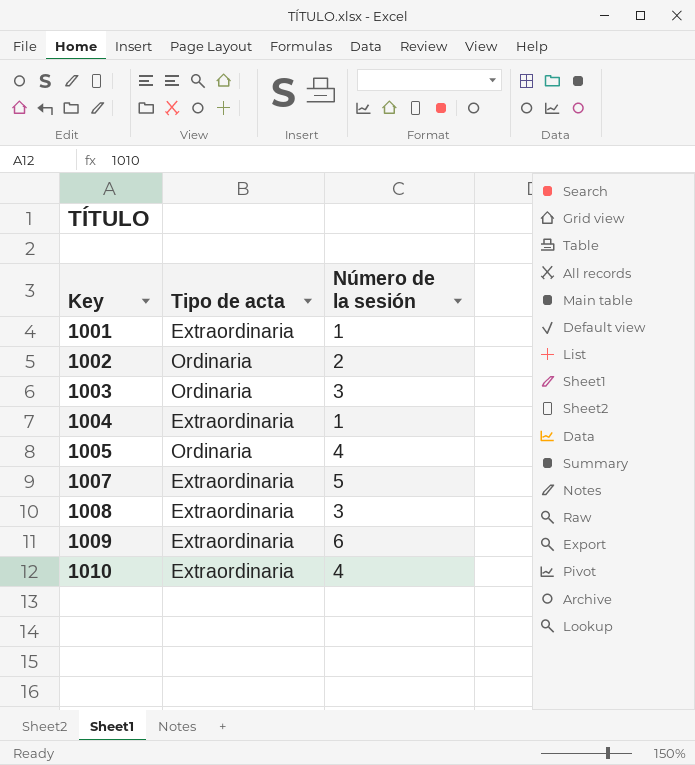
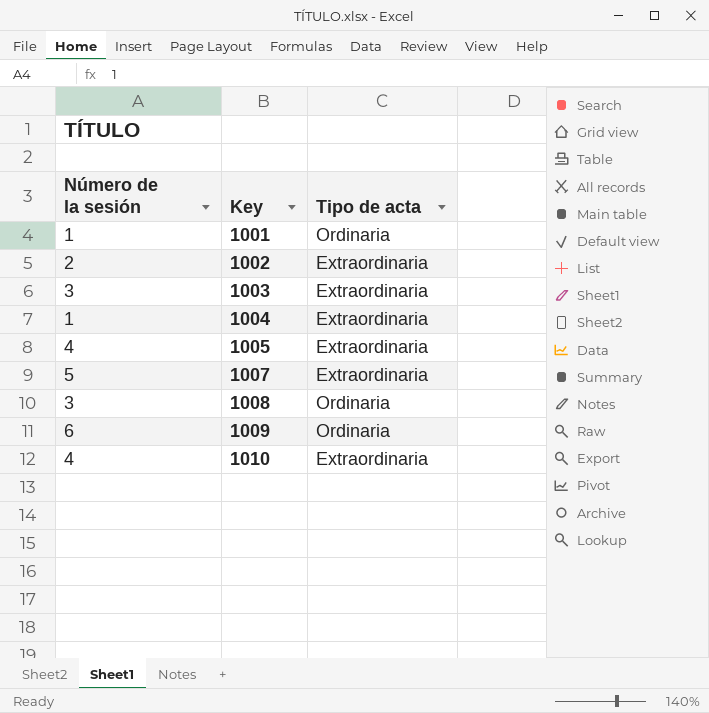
column Número de la sesión | position: 3 -> 1
1001 | Tipo de acta: Extraordinaria -> Ordinaria
1002 | Tipo de acta: Ordinaria -> Extraordinaria
1003 | Tipo de acta: Ordinaria -> Extraordinaria
1005 | Tipo de acta: Ordinaria -> Extraordinaria
1008 | Tipo de acta: Extraordinaria -> Ordinaria
1009 | Tipo de acta: Extraordinaria -> Ordinaria

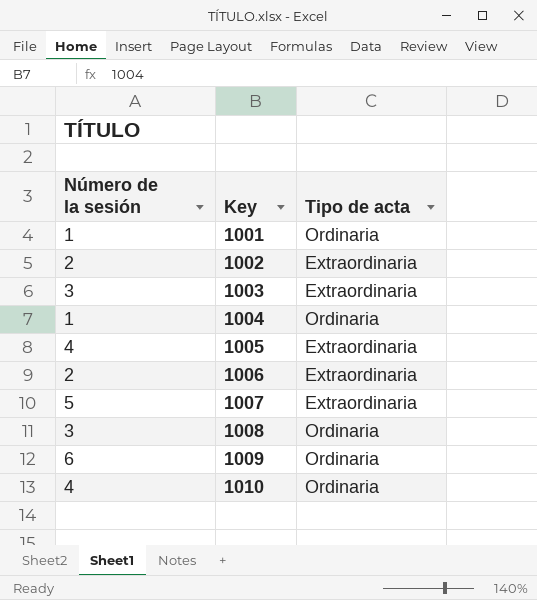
1004 | Tipo de acta: Extraordinaria -> Ordinaria
row 1006: none -> 2 | Extraordinaria
1010 | Tipo de acta: Extraordinaria -> Ordinaria

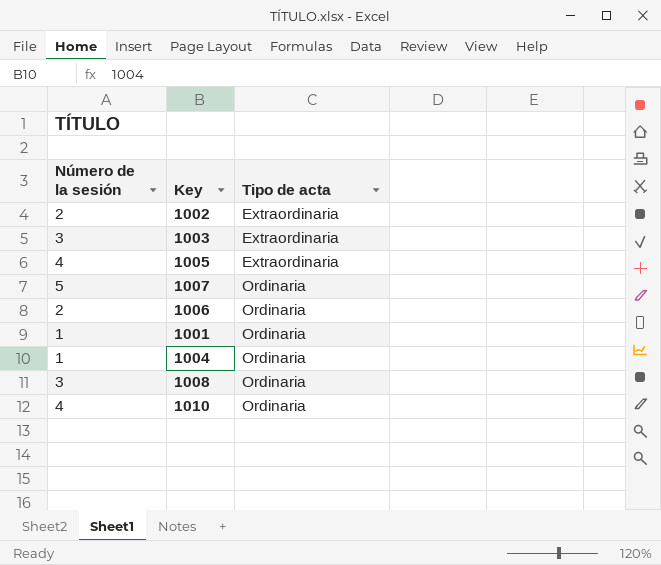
row order: Key ascending -> Tipo de acta ascending
row 1009: 6 | Ordinaria -> none
1007 | Tipo de acta: Extraordinaria -> Ordinaria
1006 | Tipo de acta: Extraordinaria -> Ordinaria

